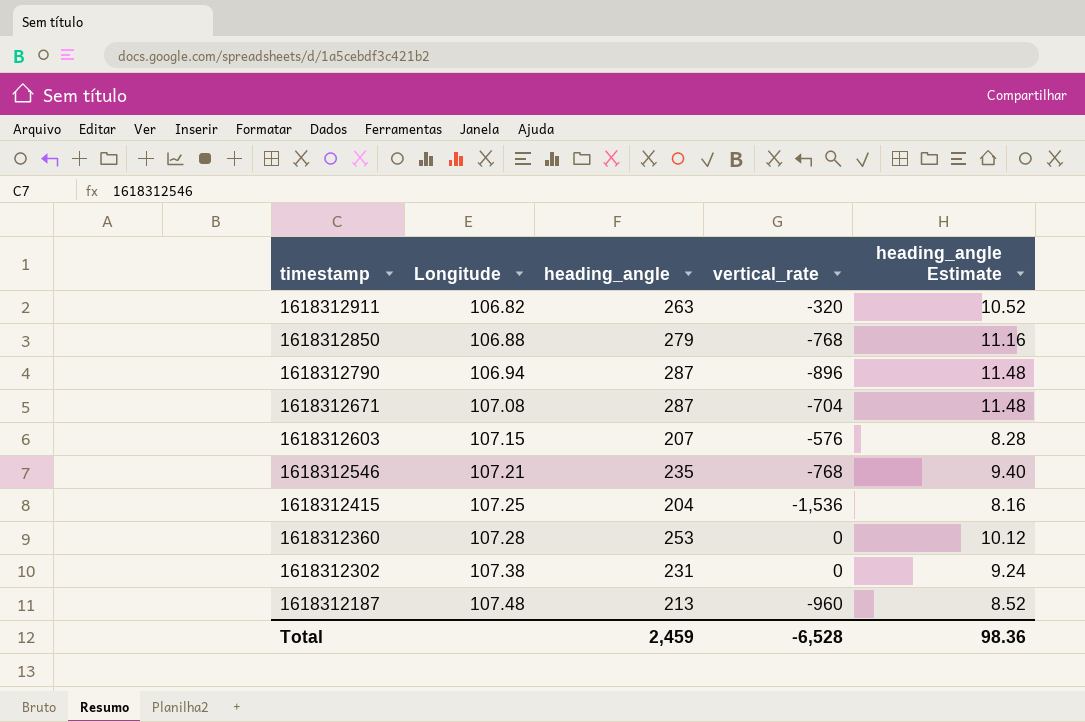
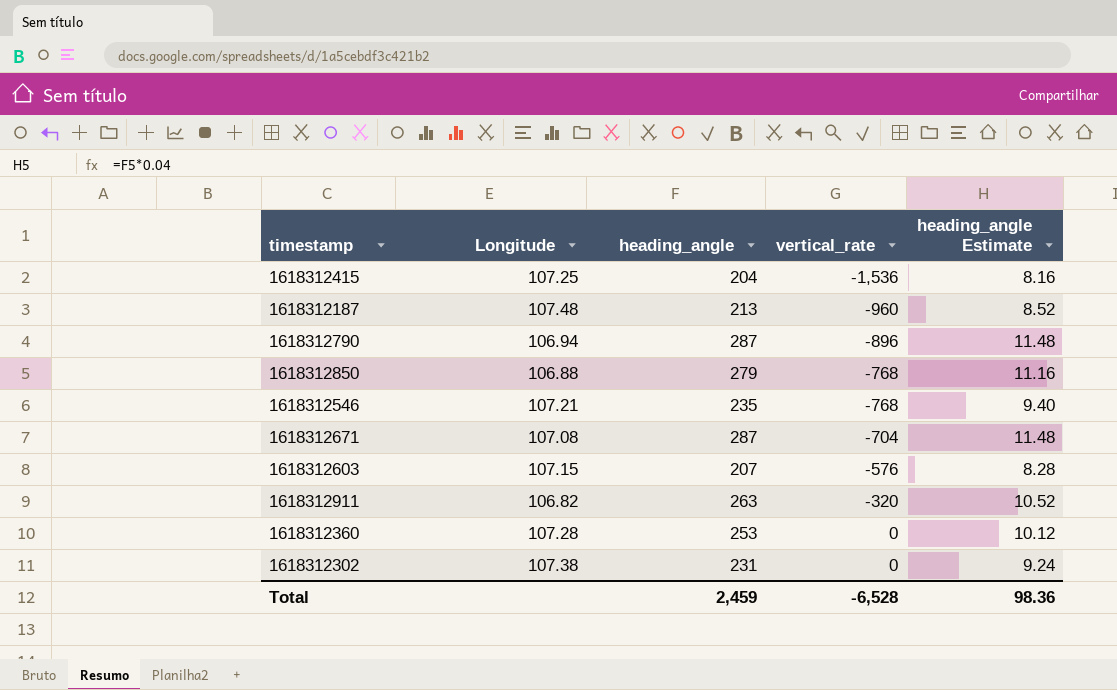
row order: timestamp descending -> vertical_rate ascending

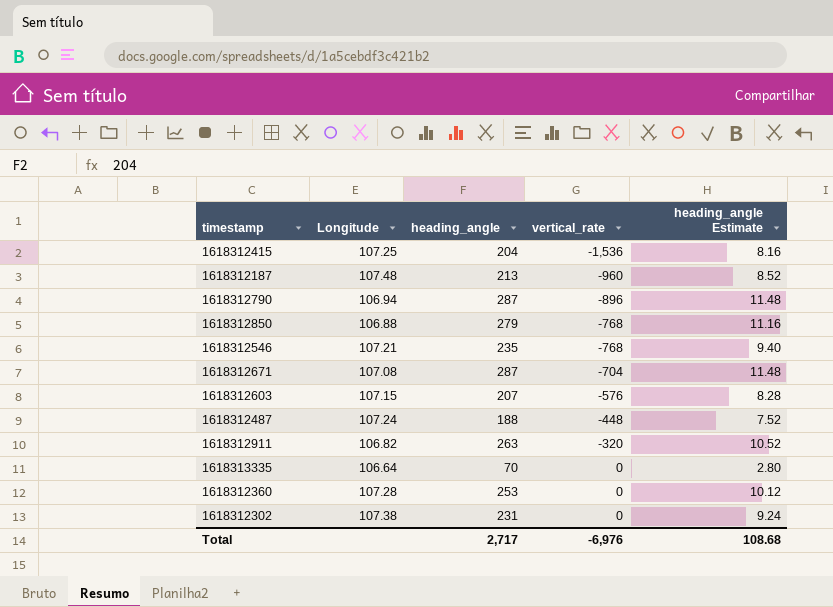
row 1618312487: none -> 107.24 | 188 | -448 | 7.52
row 1618313335: none -> 106.64 | 70 | 0 | 2.80
Total | heading_angle: 2,459 -> 2,717
Total | vertical_rate: -6,528 -> -6,976
Total | heading_angle Estimate: 98.36 -> 108.68

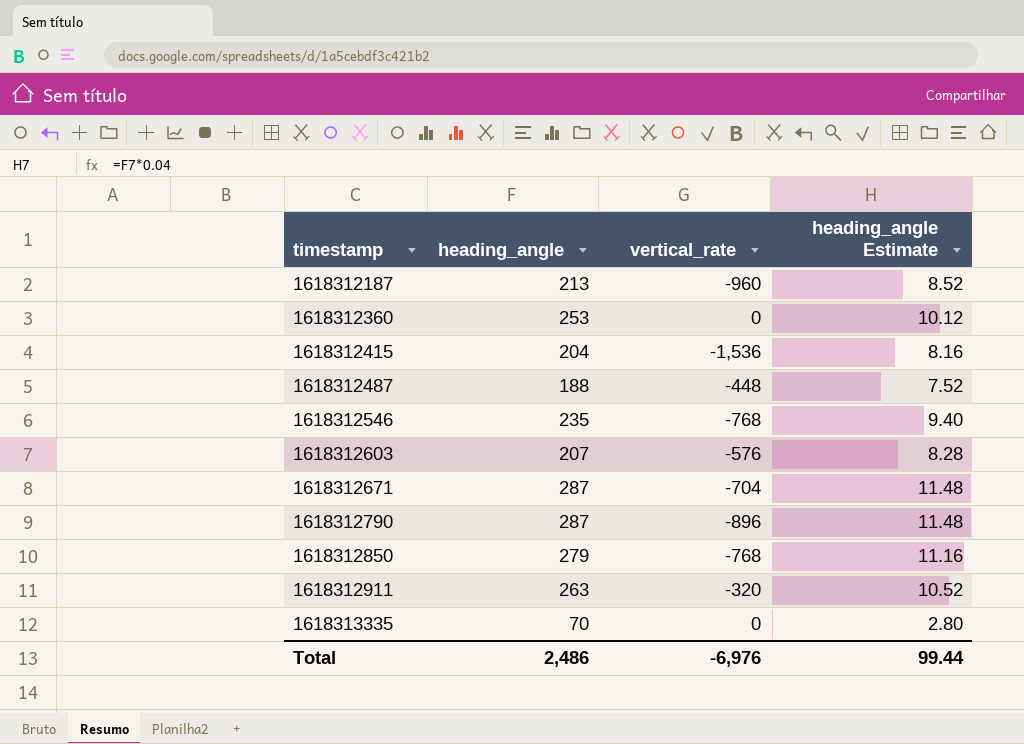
row order: vertical_rate ascending -> timestamp ascending
column Longitude | position: 2 -> none
row 1618312302: 107.38 | 231 | 0 | 9.24 -> none
Total | heading_angle: 2,717 -> 2,486
Total | heading_angle Estimate: 108.68 -> 99.44

